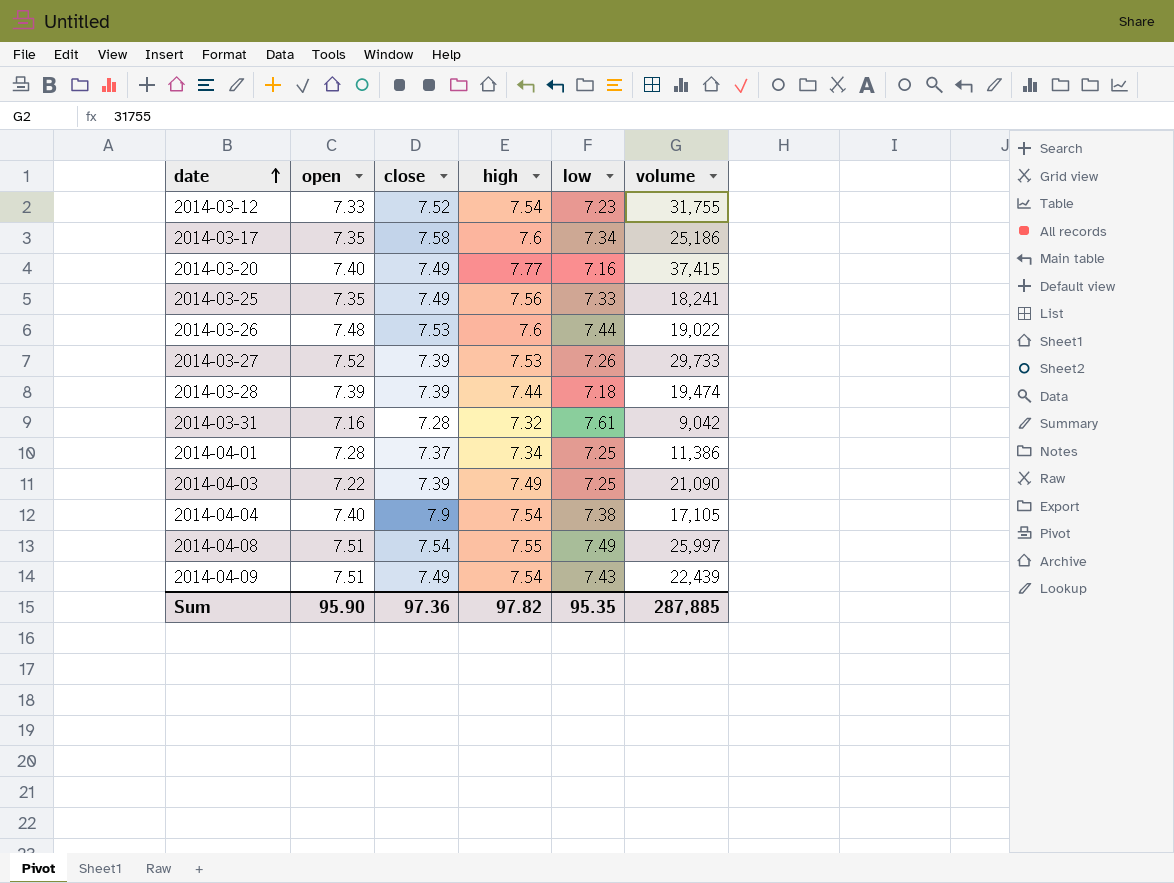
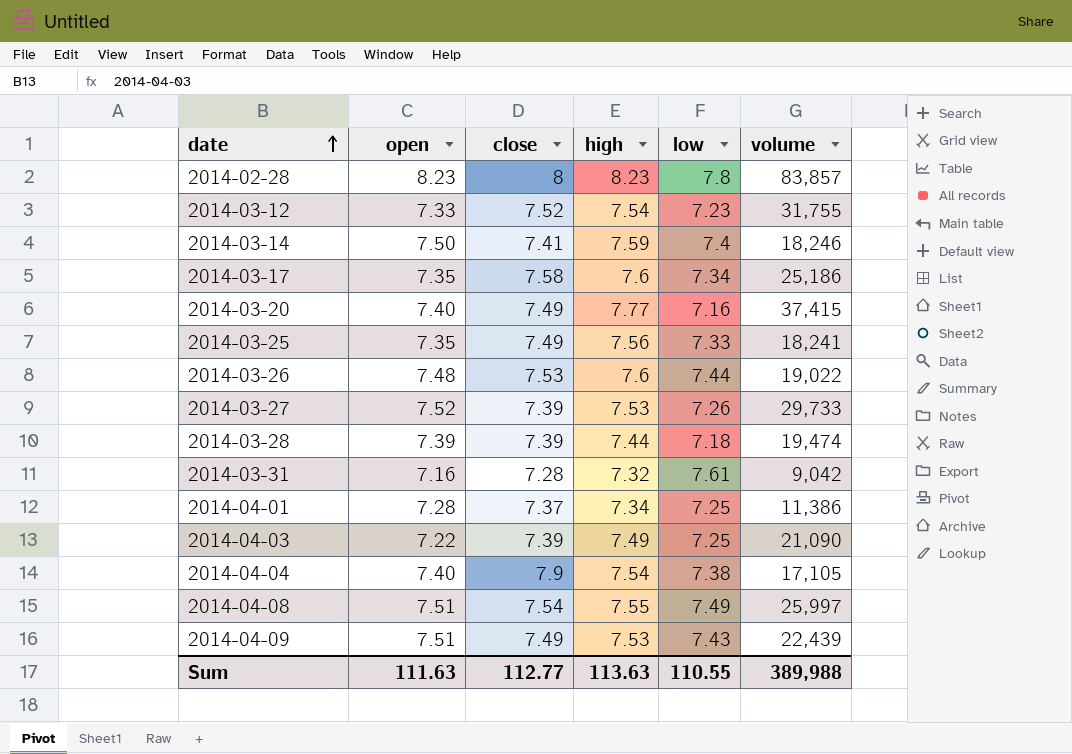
row 2014-02-28: none -> 8.23 | 8 | 8.23 | 7.8 | 83,857
row 2014-03-14: none -> 7.50 | 7.41 | 7.59 | 7.4 | 18,246
2014-04-09 | high: 7.54 -> 7.53
Sum | open: 95.90 -> 111.63
Sum | close: 97.36 -> 112.77
Sum | high: 97.82 -> 113.63
Sum | low: 95.35 -> 110.55
Sum | volume: 287,885 -> 389,988

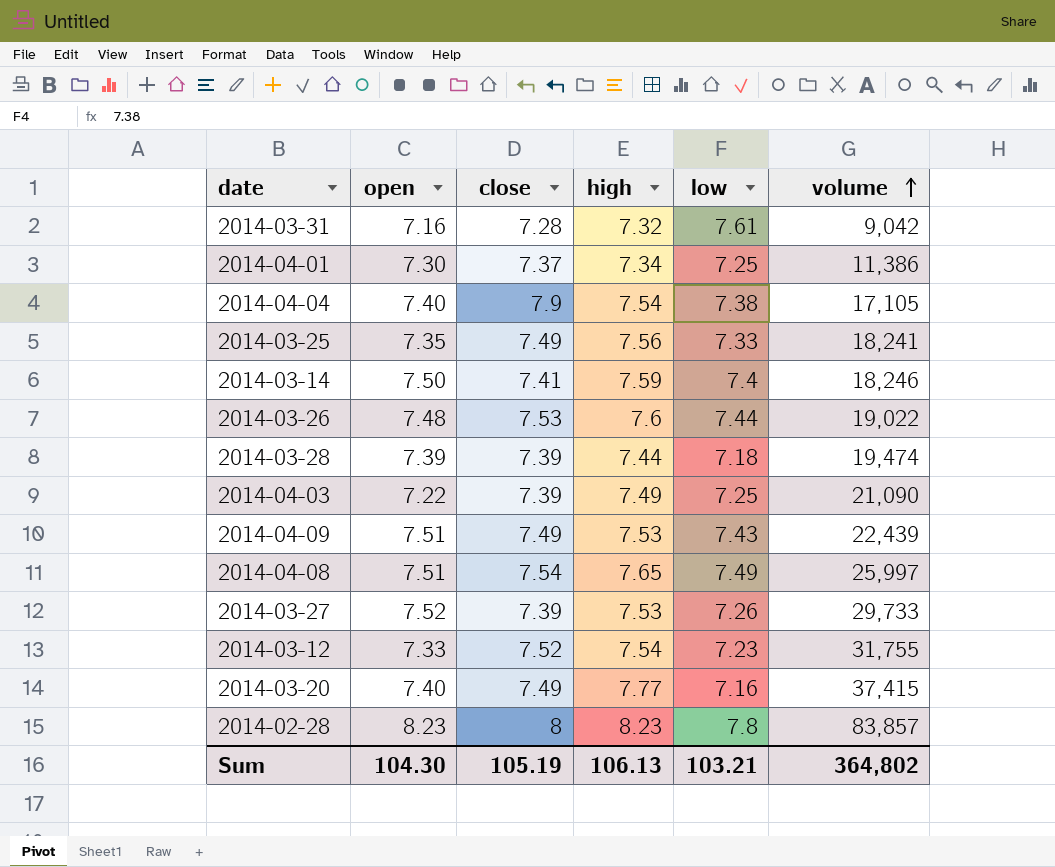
row order: date ascending -> volume ascending
row 2014-03-17: 7.35 | 7.58 | 7.6 | 7.34 | 25,186 -> none
2014-04-01 | open: 7.28 -> 7.30
2014-04-08 | high: 7.55 -> 7.65
Sum | open: 111.63 -> 104.30
Sum | close: 112.77 -> 105.19
Sum | high: 113.63 -> 106.13
Sum | low: 110.55 -> 103.21
Sum | volume: 389,988 -> 364,802

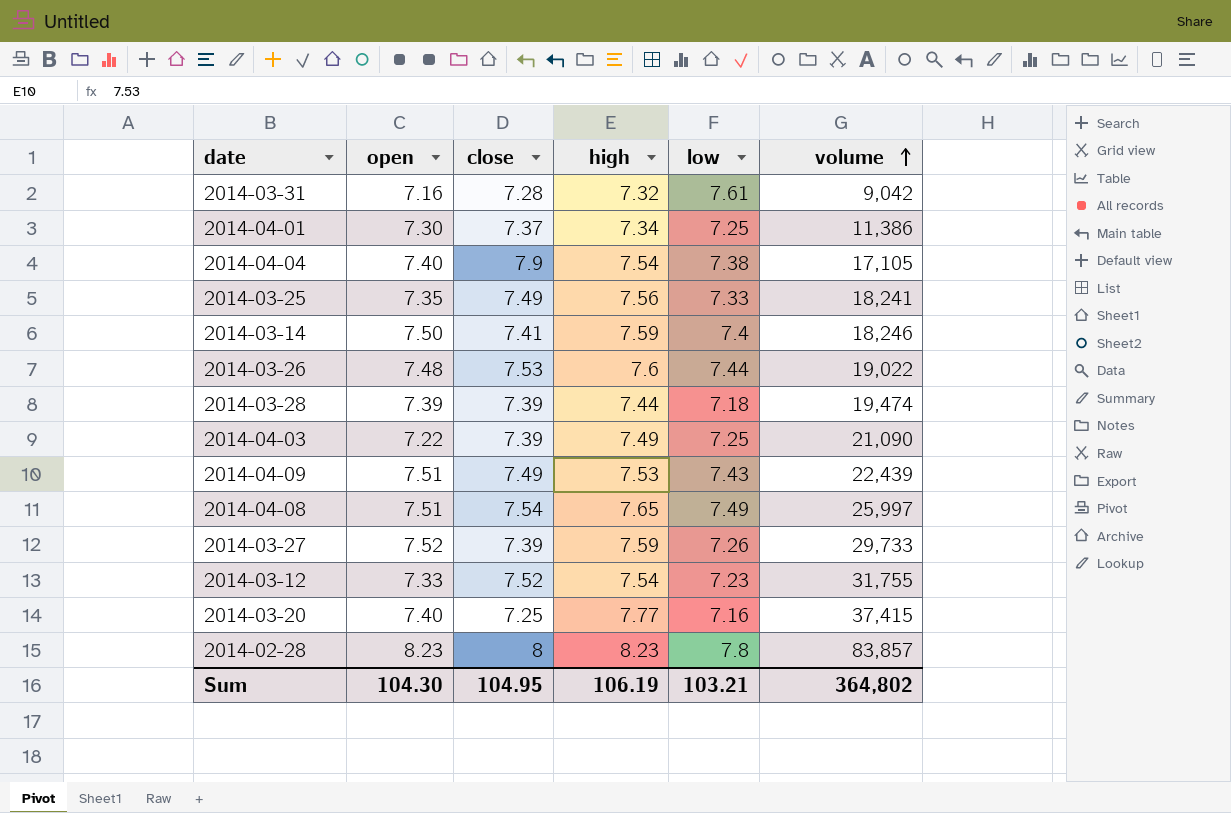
2014-03-27 | high: 7.53 -> 7.59
2014-03-20 | close: 7.49 -> 7.25
Sum | close: 105.19 -> 104.95
Sum | high: 106.13 -> 106.19

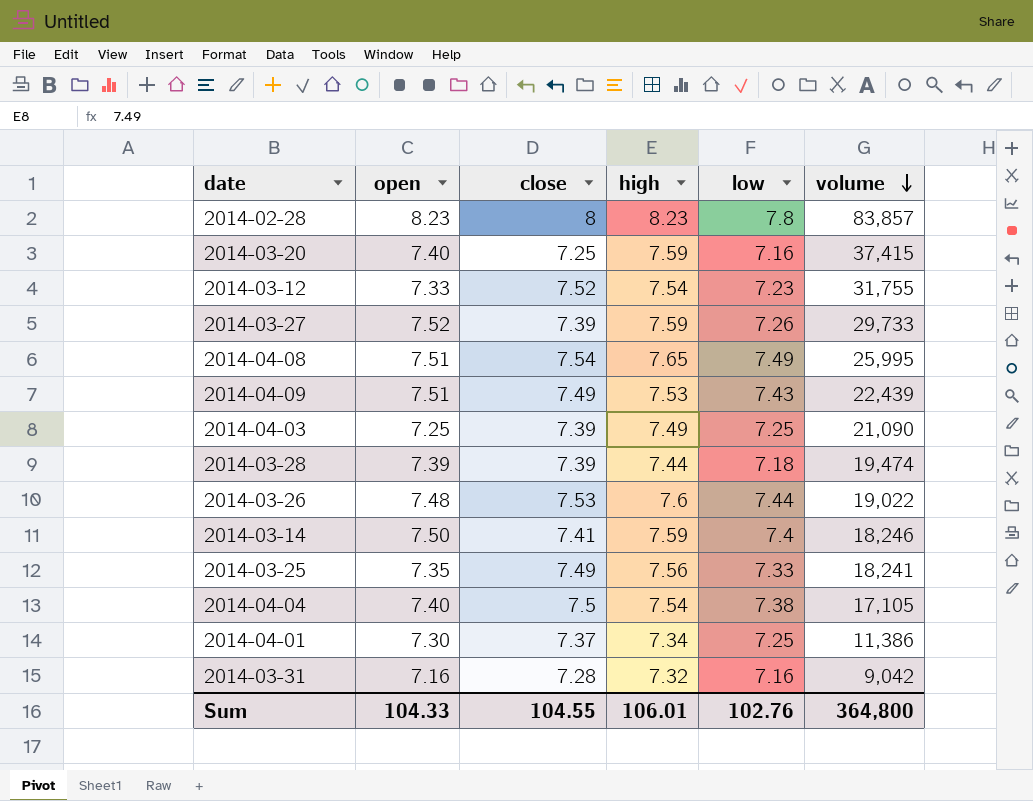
row order: volume ascending -> volume descending
2014-03-20 | high: 7.77 -> 7.59
2014-04-08 | volume: 25,997 -> 25,995
2014-04-03 | open: 7.22 -> 7.25
2014-04-04 | close: 7.9 -> 7.5
2014-03-31 | low: 7.61 -> 7.16
Sum | open: 104.30 -> 104.33
Sum | close: 104.95 -> 104.55
Sum | high: 106.19 -> 106.01
Sum | low: 103.21 -> 102.76
Sum | volume: 364,802 -> 364,800

